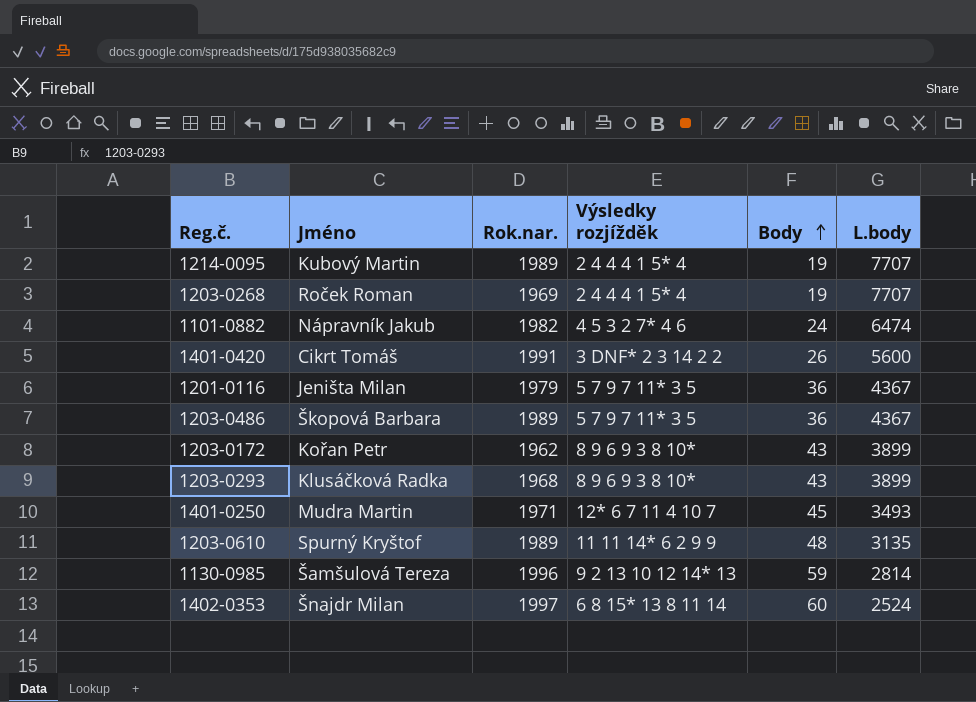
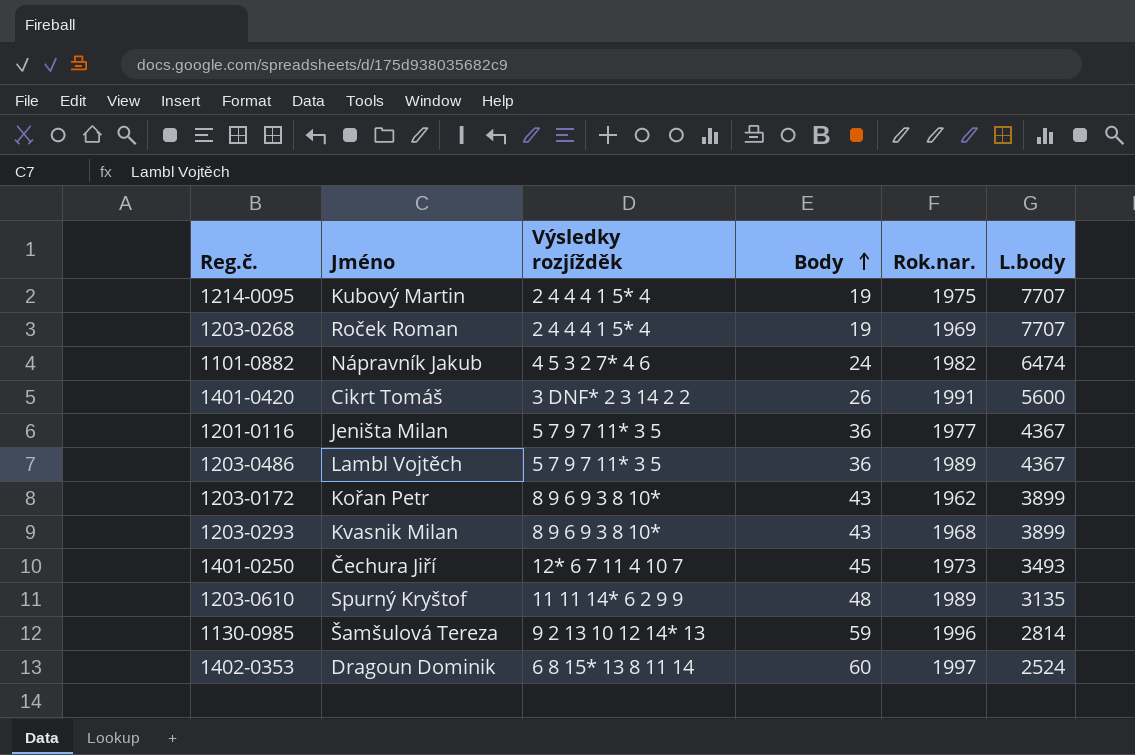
column Rok.nar. | position: 3 -> 5
1214-0095 | Rok.nar.: 1989 -> 1975
1201-0116 | Rok.nar.: 1979 -> 1977
1203-0486 | Jméno: Škopová Barbara -> Lambl Vojtěch
1203-0293 | Jméno: Klusáčková Radka -> Kvasnik Milan
1401-0250 | Jméno: Mudra Martin -> Čechura Jiří
1401-0250 | Rok.nar.: 1971 -> 1973
1402-0353 | Jméno: Šnajdr Milan -> Dragoun Dominik

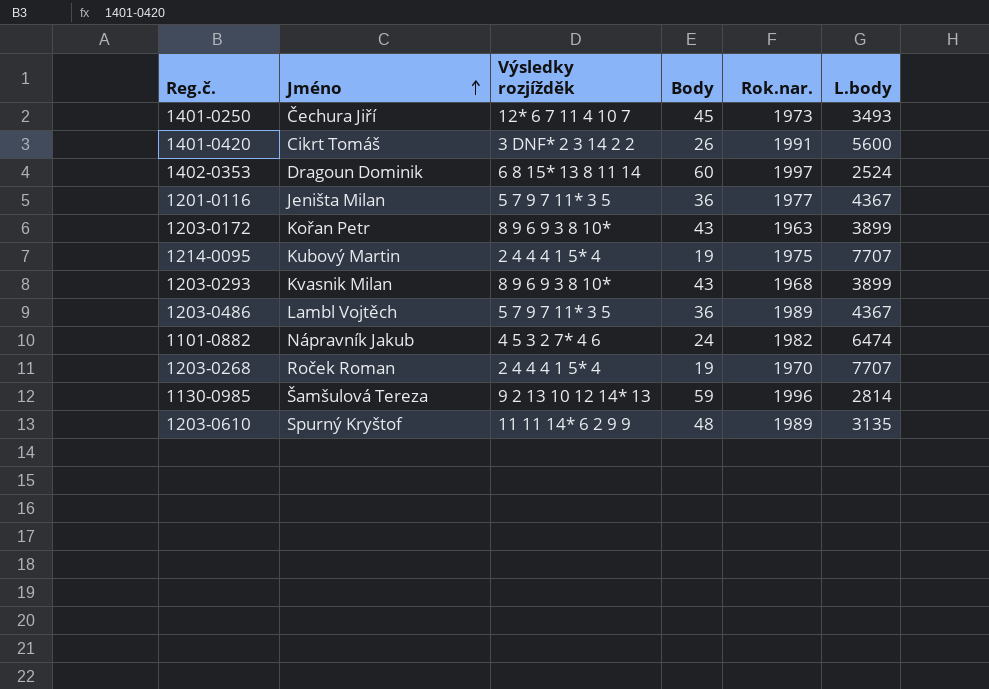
row order: Body ascending -> Jméno ascending
1203-0172 | Rok.nar.: 1962 -> 1963
1203-0268 | Rok.nar.: 1969 -> 1970

